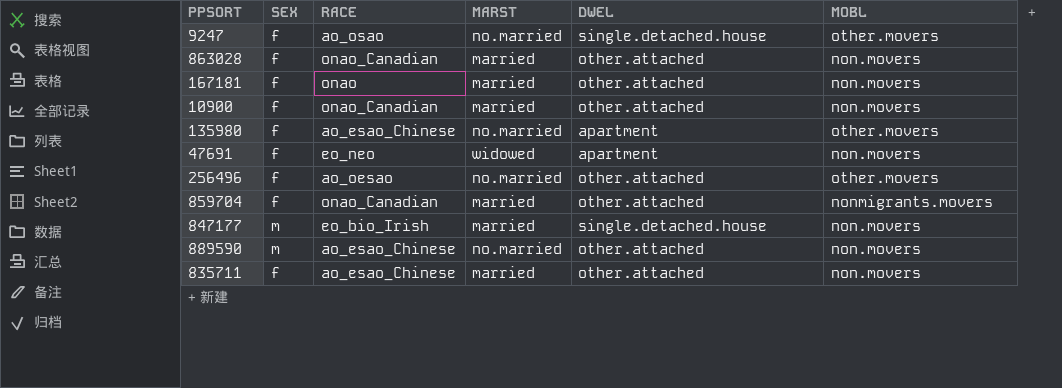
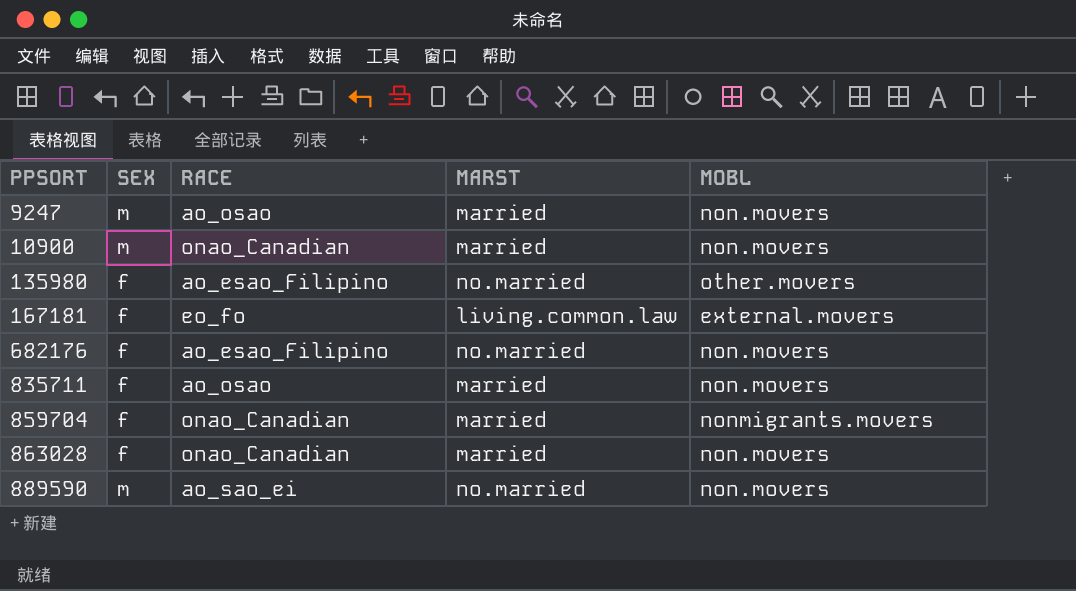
row order: none -> PPSORT ascending
column DWEL | position: 5 -> none
row 47691: f | eo_neo | widowed | apartment | non.movers -> none
row 256496: f | ao_oesao | no.married | other.attached | other.movers -> none
row 847177: m | eo_bio_Irish | married | single.detached.house | non.movers -> none
9247 | SEX: f -> m
9247 | MARST: no.married -> married
9247 | MOBL: other.movers -> non.movers
10900 | SEX: f -> m
135980 | RACE: ao_esao_Chinese -> ao_esao_Filipino
167181 | RACE: onao -> eo_fo
167181 | MARST: married -> living.common.law
167181 | MOBL: non.movers -> external.movers
row 682176: none -> f | ao_esao_Filipino | no.married | non.movers
835711 | RACE: ao_esao_Chinese -> ao_osao
889590 | RACE: ao_esao_Chinese -> ao_sao_ei

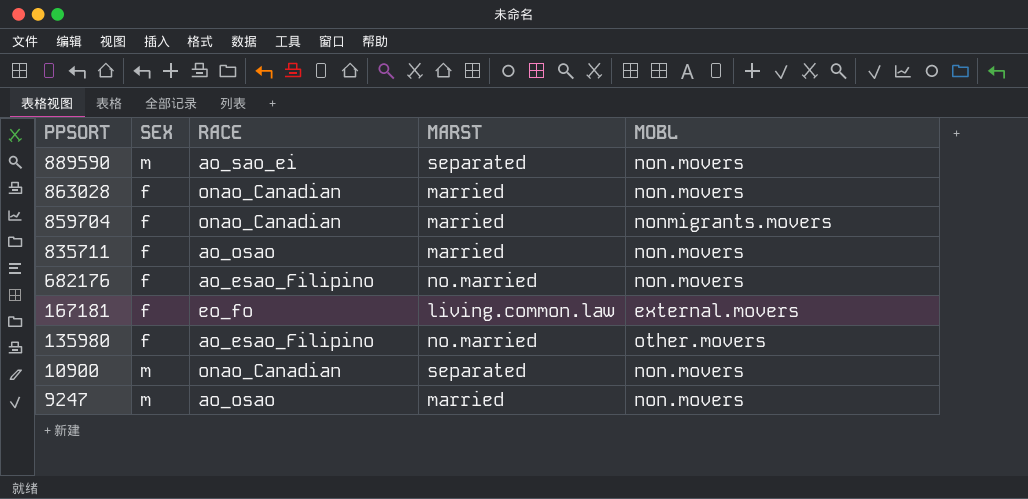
row order: PPSORT ascending -> PPSORT descending
889590 | MARST: no.married -> separated
10900 | MARST: married -> separated

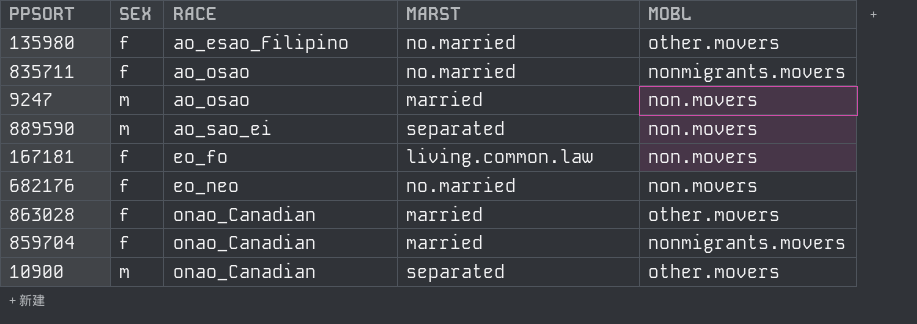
row order: PPSORT descending -> RACE ascending
835711 | MARST: married -> no.married
835711 | MOBL: non.movers -> nonmigrants.movers
167181 | MOBL: external.movers -> non.movers
682176 | RACE: ao_esao_Filipino -> eo_neo
863028 | MOBL: non.movers -> other.movers
10900 | MOBL: non.movers -> other.movers

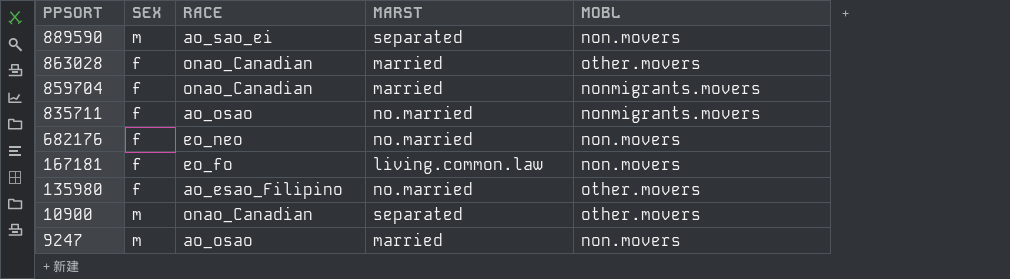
row order: RACE ascending -> PPSORT descending

